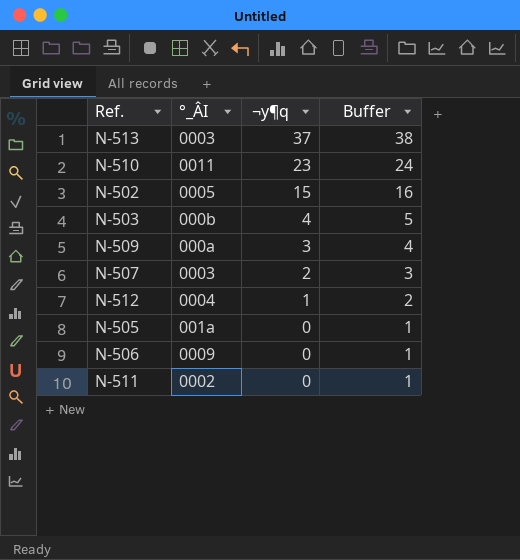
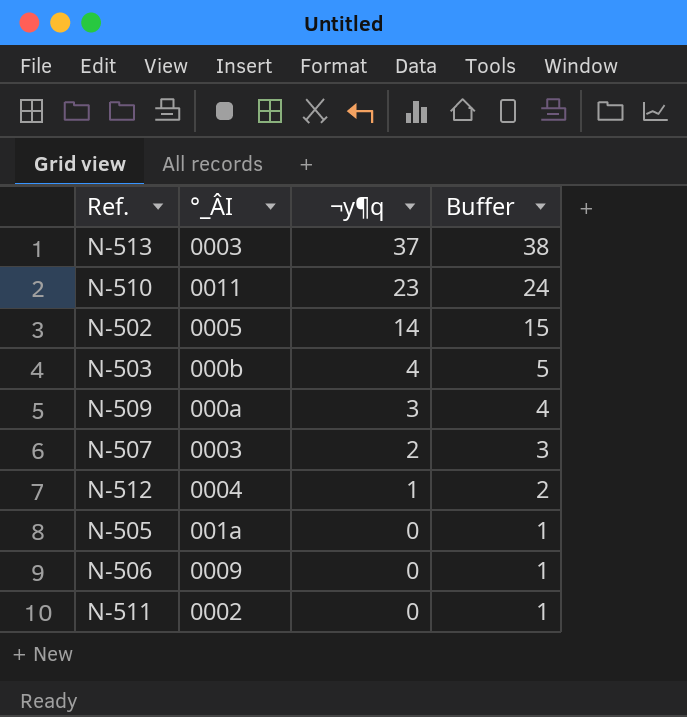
N-502 | ¬y¶q: 15 -> 14
N-502 | Buffer: 16 -> 15

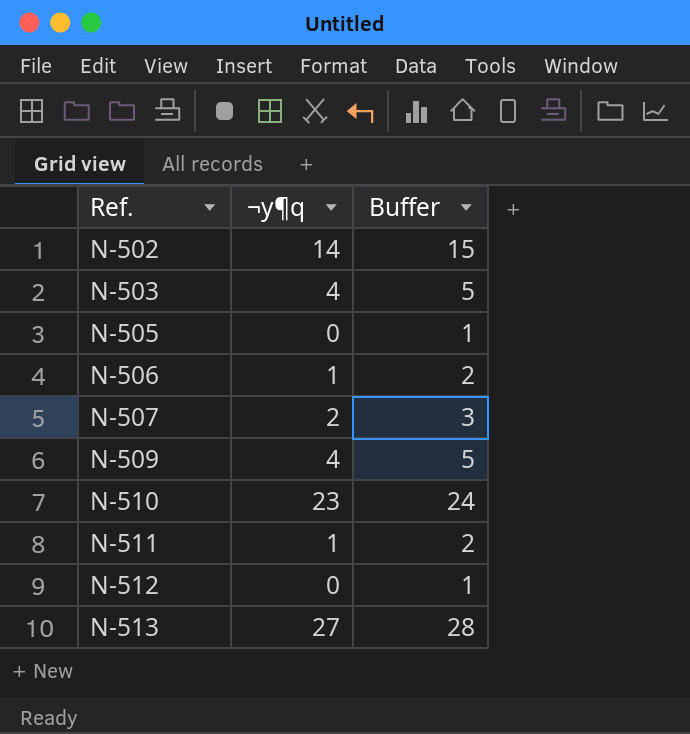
row order: ¬y¶q descending -> Ref. ascending
column °_ÂI | position: 2 -> none
N-506 | ¬y¶q: 0 -> 1
N-506 | Buffer: 1 -> 2
N-509 | ¬y¶q: 3 -> 4
N-509 | Buffer: 4 -> 5
N-511 | ¬y¶q: 0 -> 1
N-511 | Buffer: 1 -> 2
N-512 | ¬y¶q: 1 -> 0
N-512 | Buffer: 2 -> 1
N-513 | ¬y¶q: 37 -> 27
N-513 | Buffer: 38 -> 28

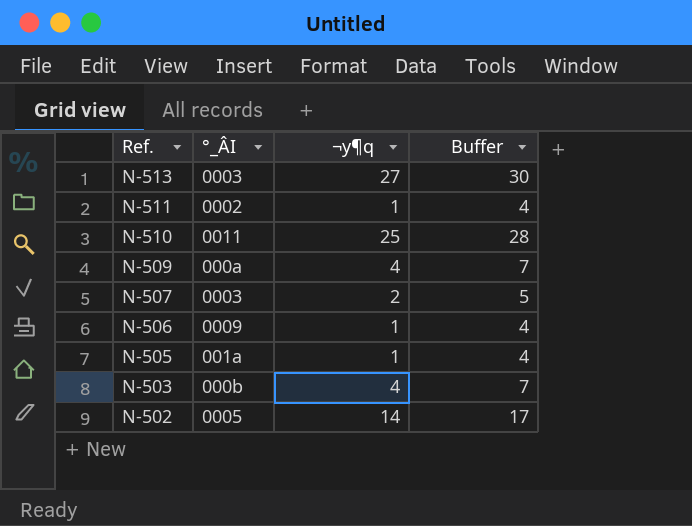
row order: Ref. ascending -> Ref. descending
column °_ÂI | position: none -> 2
column Buffer | formula: [¬y¶q] + 1 -> [¬y¶q] + 3
row N-512: 0 | 1 -> none
N-510 | ¬y¶q: 23 -> 25
N-505 | ¬y¶q: 0 -> 1

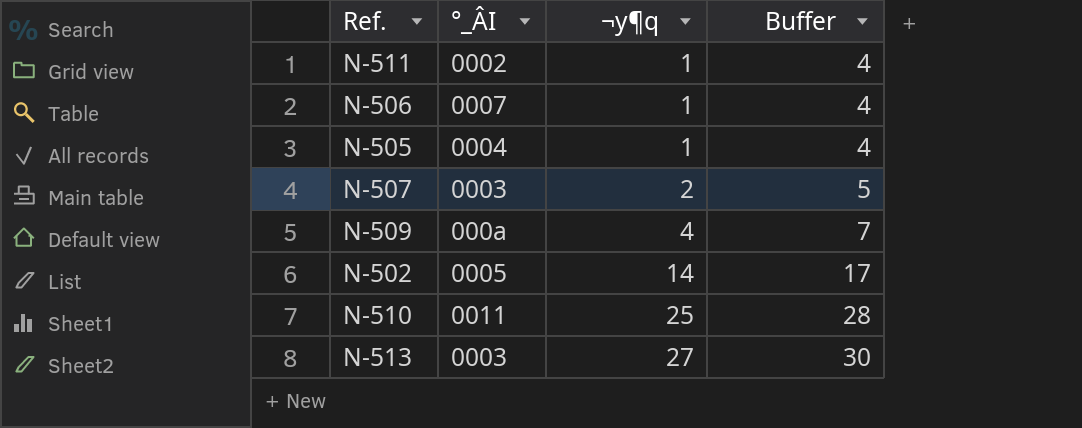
row order: Ref. descending -> ¬y¶q ascending
row N-503: 000b | 4 | 7 -> none
N-506 | °_ÂI: 0009 -> 0007
N-505 | °_ÂI: 001a -> 0004

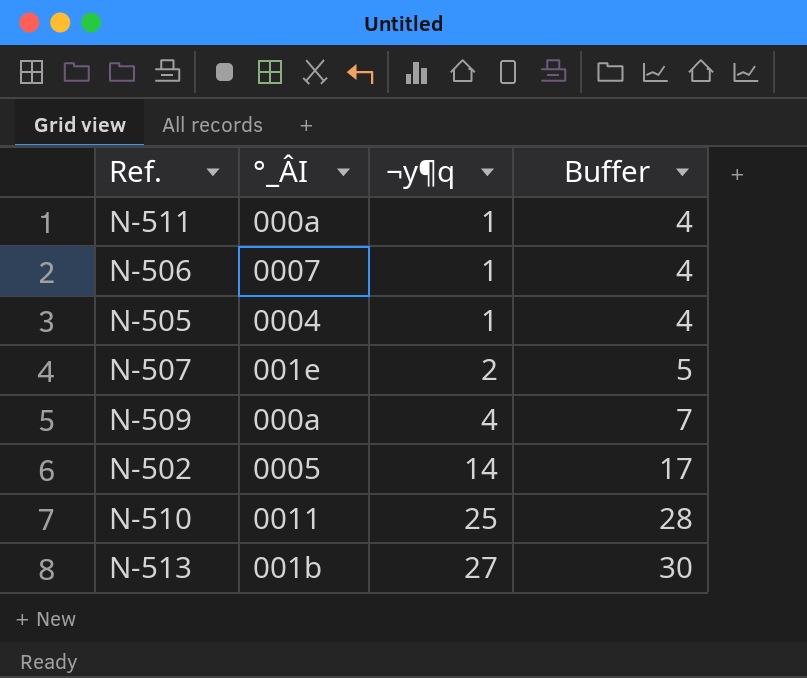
N-511 | °_ÂI: 0002 -> 000a
N-507 | °_ÂI: 0003 -> 001e
N-513 | °_ÂI: 0003 -> 001b

